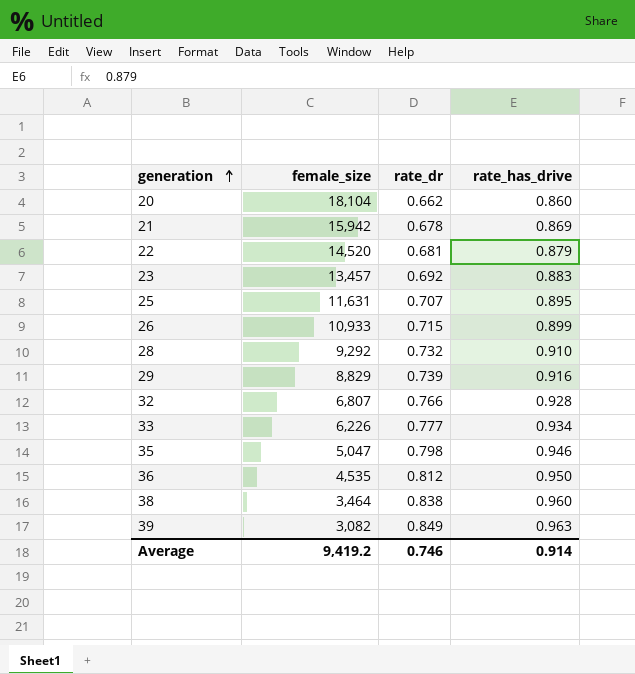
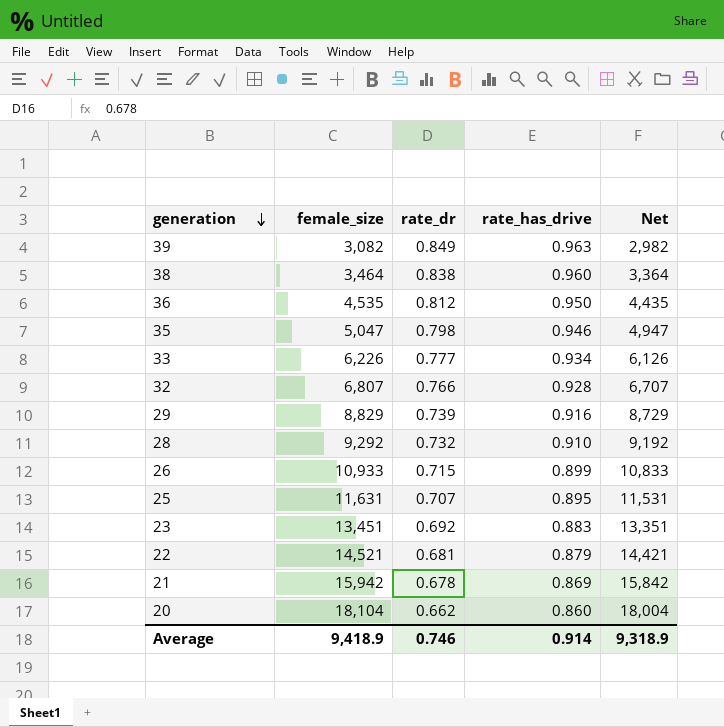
row order: generation ascending -> generation descending
column Net | formula: none -> [female_size] - 100
23 | female_size: 13,457 -> 13,451
22 | female_size: 14,520 -> 14,521
Average | female_size: 9,419.2 -> 9,418.9

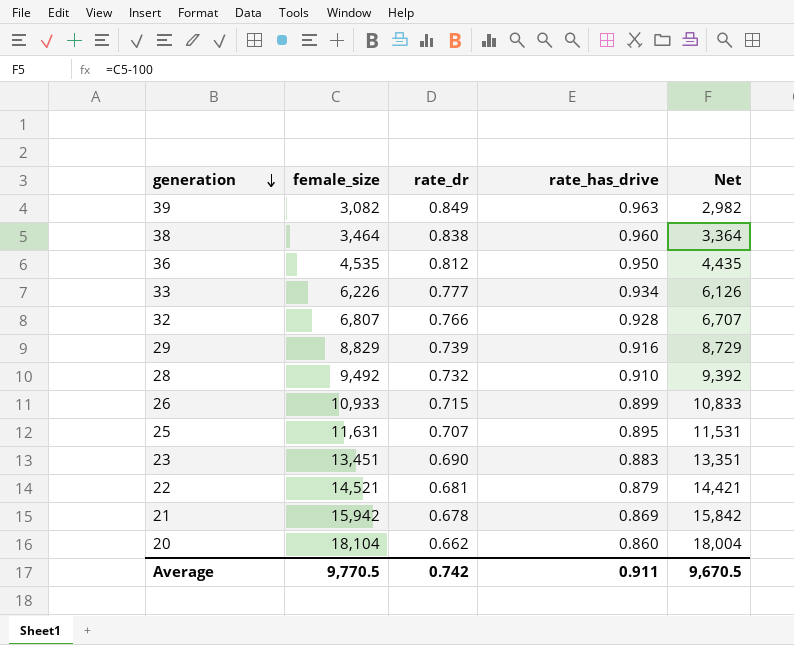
row 35: 5,047 | 0.798 | 0.946 | 4,947 -> none
28 | female_size: 9,292 -> 9,492
28 | Net: 9,192 -> 9,392
23 | rate_dr: 0.692 -> 0.690
Average | female_size: 9,418.9 -> 9,770.5
Average | rate_dr: 0.746 -> 0.742
Average | rate_has_drive: 0.914 -> 0.911
Average | Net: 9,318.9 -> 9,670.5

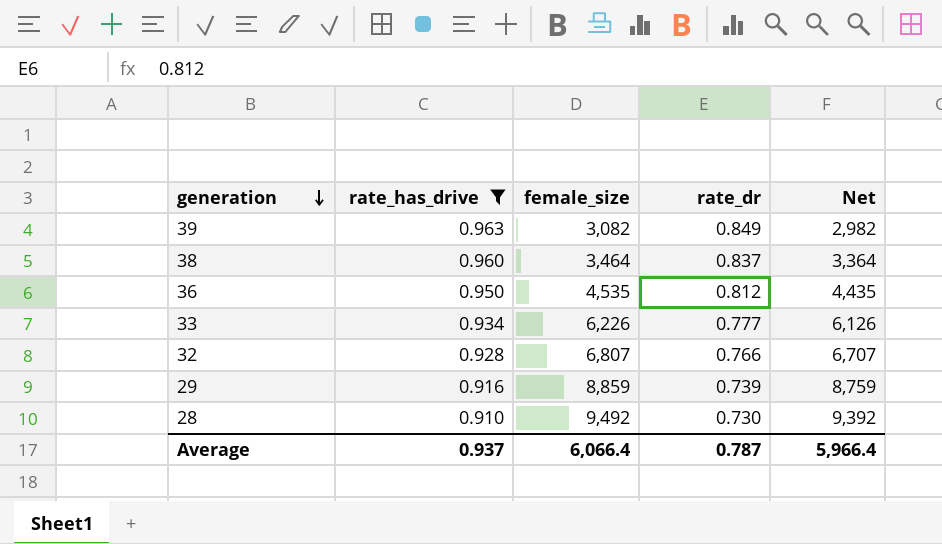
filter: none -> rate_has_drive >= 0.910
column rate_has_drive | position: 4 -> 2
38 | rate_dr: 0.838 -> 0.837
29 | female_size: 8,829 -> 8,859
29 | Net: 8,729 -> 8,759
28 | rate_dr: 0.732 -> 0.730
Average | rate_has_drive: 0.911 -> 0.937
Average | female_size: 9,770.5 -> 6,066.4
Average | rate_dr: 0.742 -> 0.787
Average | Net: 9,670.5 -> 5,966.4

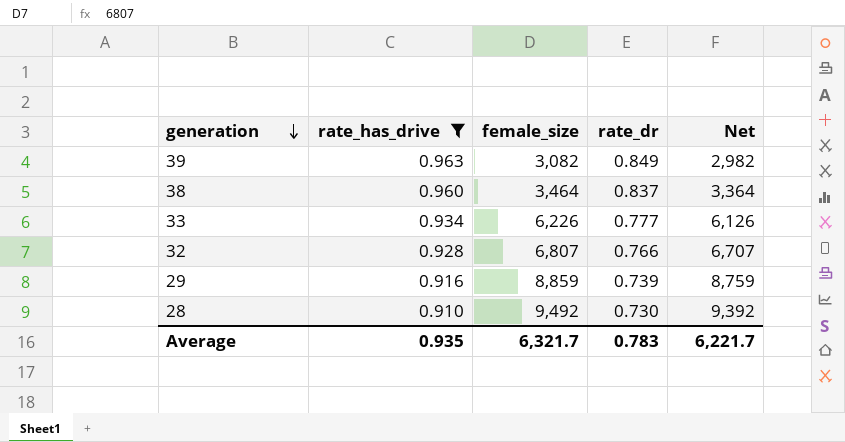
row 36: 0.950 | 4,535 | 0.812 | 4,435 -> none
Average | rate_has_drive: 0.937 -> 0.935
Average | female_size: 6,066.4 -> 6,321.7
Average | rate_dr: 0.787 -> 0.783
Average | Net: 5,966.4 -> 6,221.7

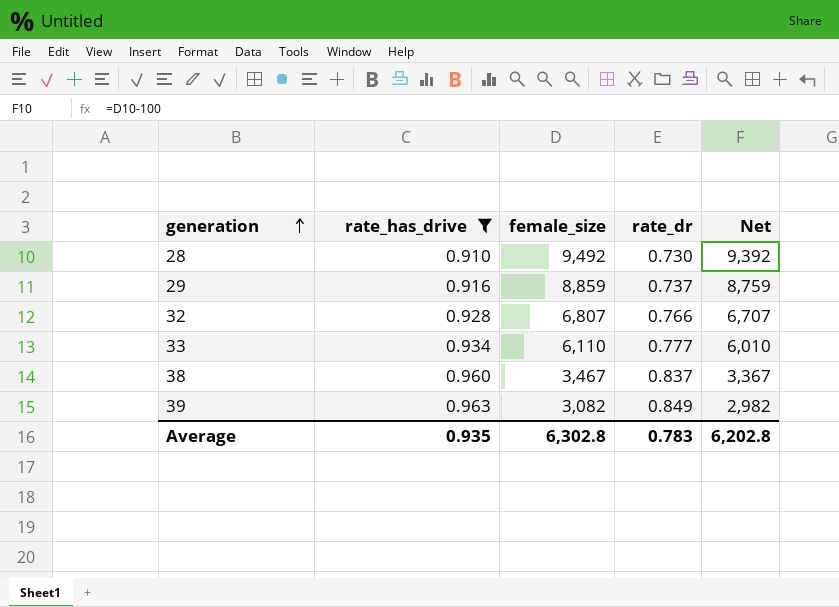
row order: generation descending -> generation ascending
29 | rate_dr: 0.739 -> 0.737
33 | female_size: 6,226 -> 6,110
33 | Net: 6,126 -> 6,010
38 | female_size: 3,464 -> 3,467
38 | Net: 3,364 -> 3,367
Average | female_size: 6,321.7 -> 6,302.8
Average | Net: 6,221.7 -> 6,202.8

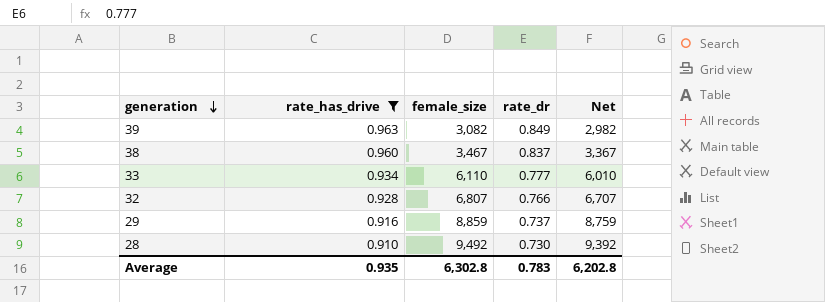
row order: generation ascending -> generation descending

